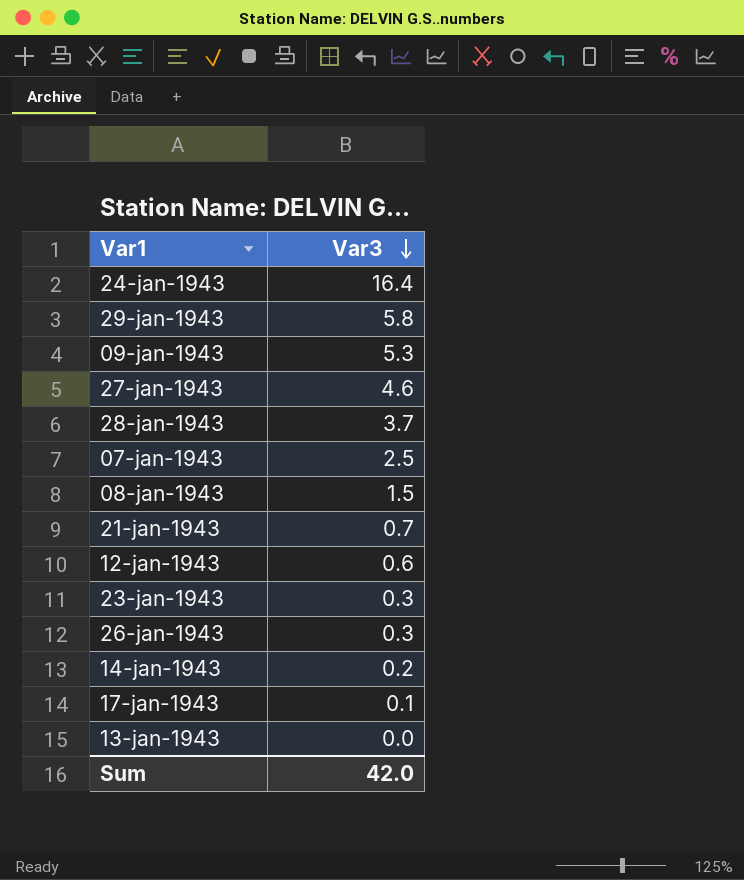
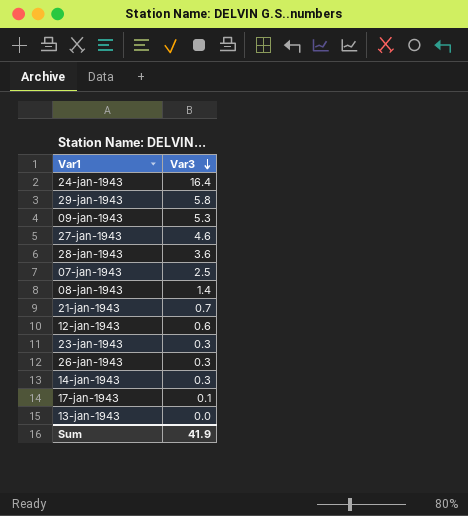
28-jan-1943 | Var3: 3.7 -> 3.6
08-jan-1943 | Var3: 1.5 -> 1.4
14-jan-1943 | Var3: 0.2 -> 0.3
Sum | Var3: 42.0 -> 41.9

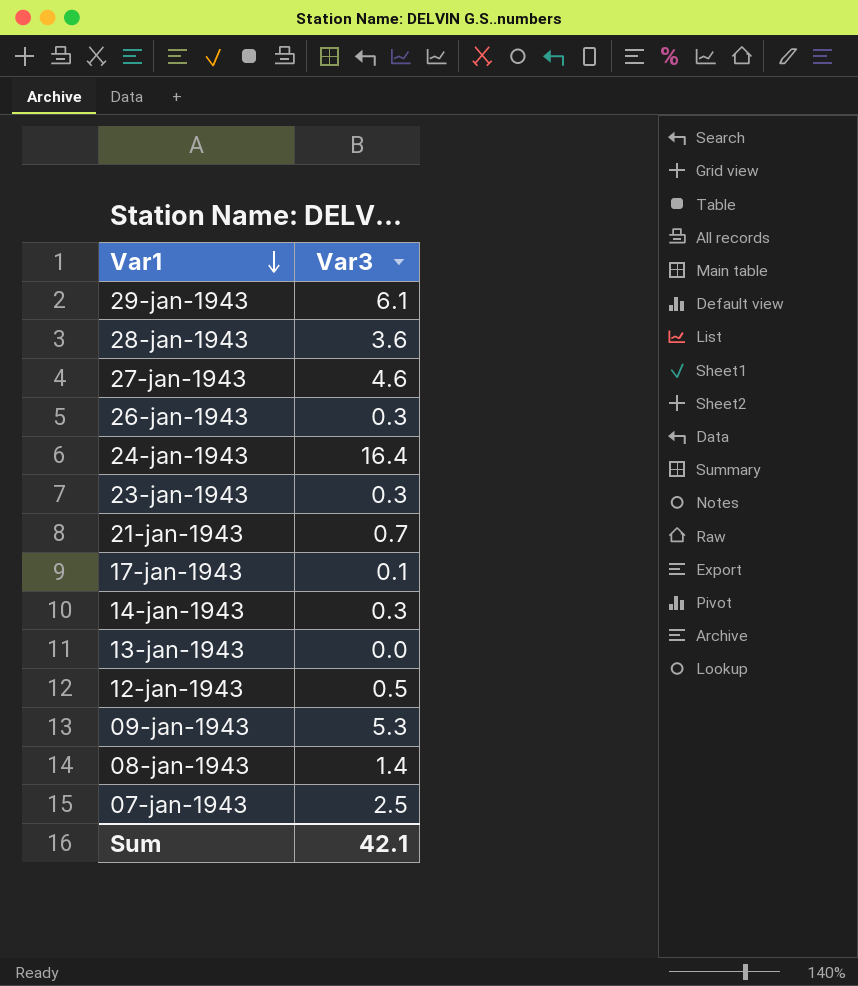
row order: Var3 descending -> Var1 descending
29-jan-1943 | Var3: 5.8 -> 6.1
12-jan-1943 | Var3: 0.6 -> 0.5
Sum | Var3: 41.9 -> 42.1

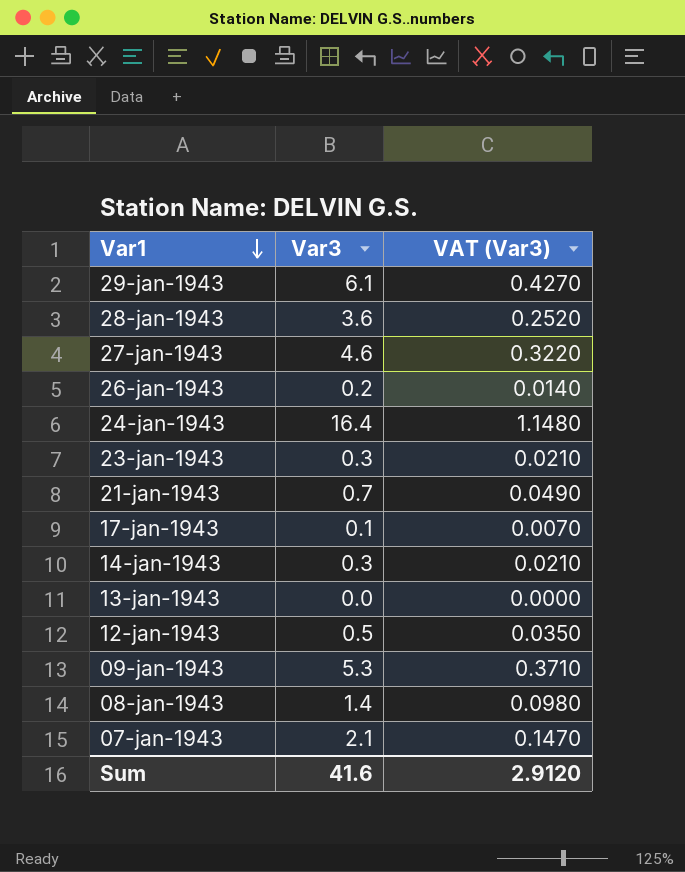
column VAT (Var3) | formula: none -> [Var3] * 0.07
26-jan-1943 | Var3: 0.3 -> 0.2
07-jan-1943 | Var3: 2.5 -> 2.1
Sum | Var3: 42.1 -> 41.6

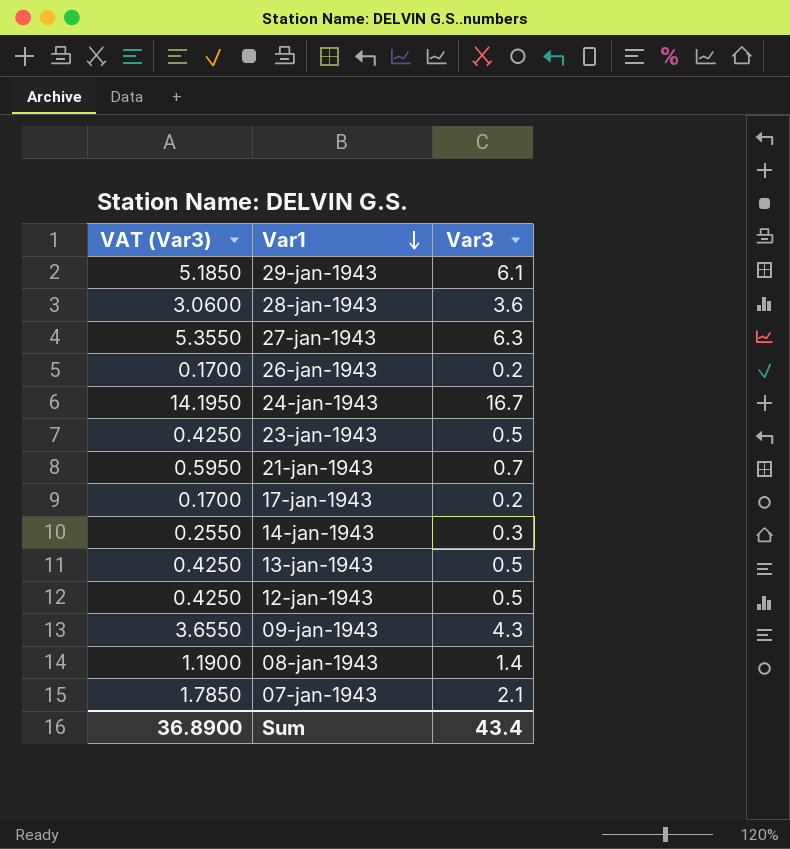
column VAT (Var3) | formula: [Var3] * 0.07 -> [Var3] * 0.85
column VAT (Var3) | position: 3 -> 1
27-jan-1943 | Var3: 4.6 -> 6.3
24-jan-1943 | Var3: 16.4 -> 16.7
23-jan-1943 | Var3: 0.3 -> 0.5
17-jan-1943 | Var3: 0.1 -> 0.2
13-jan-1943 | Var3: 0.0 -> 0.5
09-jan-1943 | Var3: 5.3 -> 4.3
Sum | VAT (Var3): 2.9120 -> 36.8900
Sum | Var3: 41.6 -> 43.4

